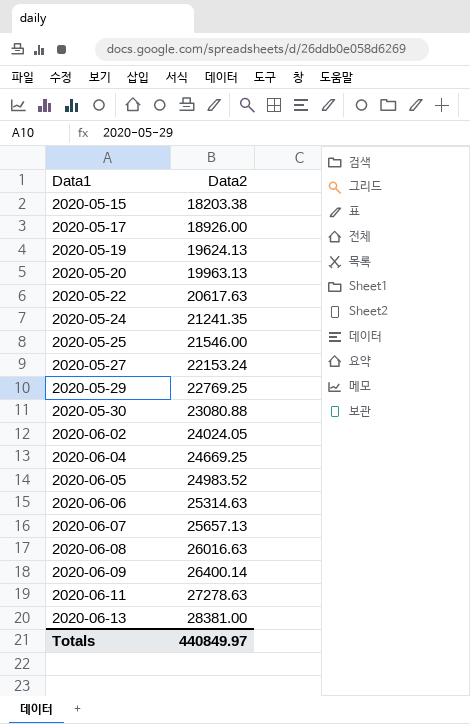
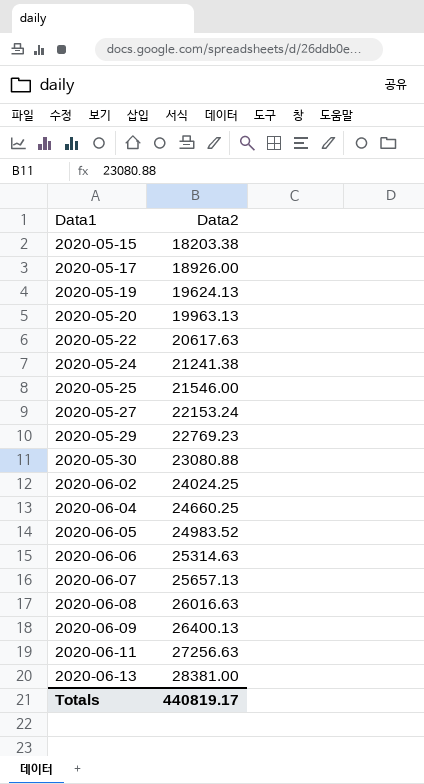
2020-05-24 | Data2: 21241.35 -> 21241.38
2020-05-29 | Data2: 22769.25 -> 22769.23
2020-06-02 | Data2: 24024.05 -> 24024.25
2020-06-04 | Data2: 24669.25 -> 24660.25
2020-06-09 | Data2: 26400.14 -> 26400.13
2020-06-11 | Data2: 27278.63 -> 27256.63
Totals | Data2: 440849.97 -> 440819.17

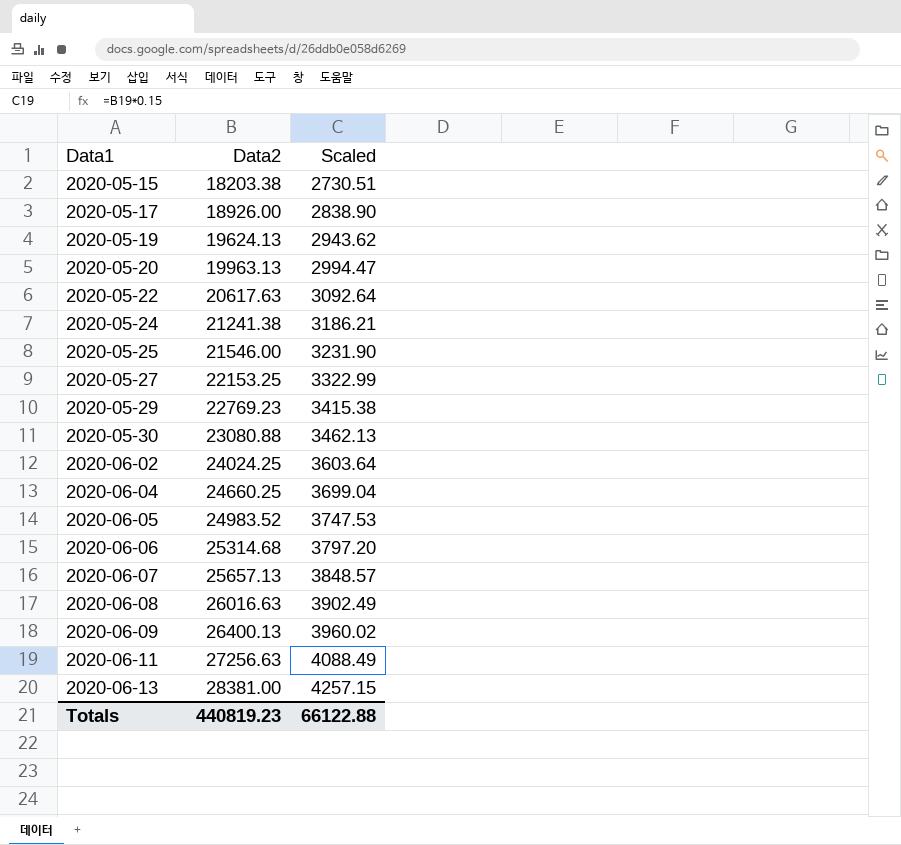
column Scaled | formula: none -> [Data2] * 0.15
2020-05-27 | Data2: 22153.24 -> 22153.25
2020-06-06 | Data2: 25314.63 -> 25314.68
Totals | Data2: 440819.17 -> 440819.23

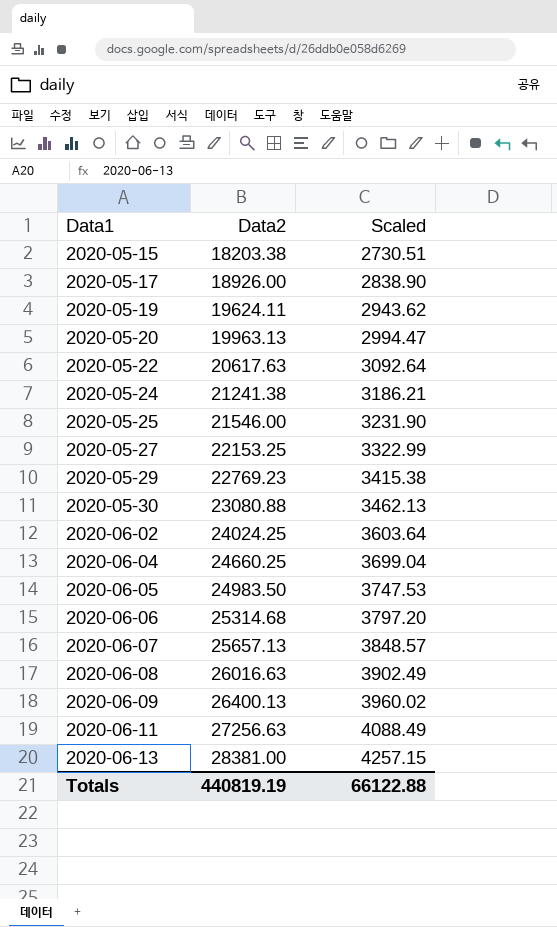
2020-05-19 | Data2: 19624.13 -> 19624.11
2020-06-05 | Data2: 24983.52 -> 24983.50
Totals | Data2: 440819.23 -> 440819.19

